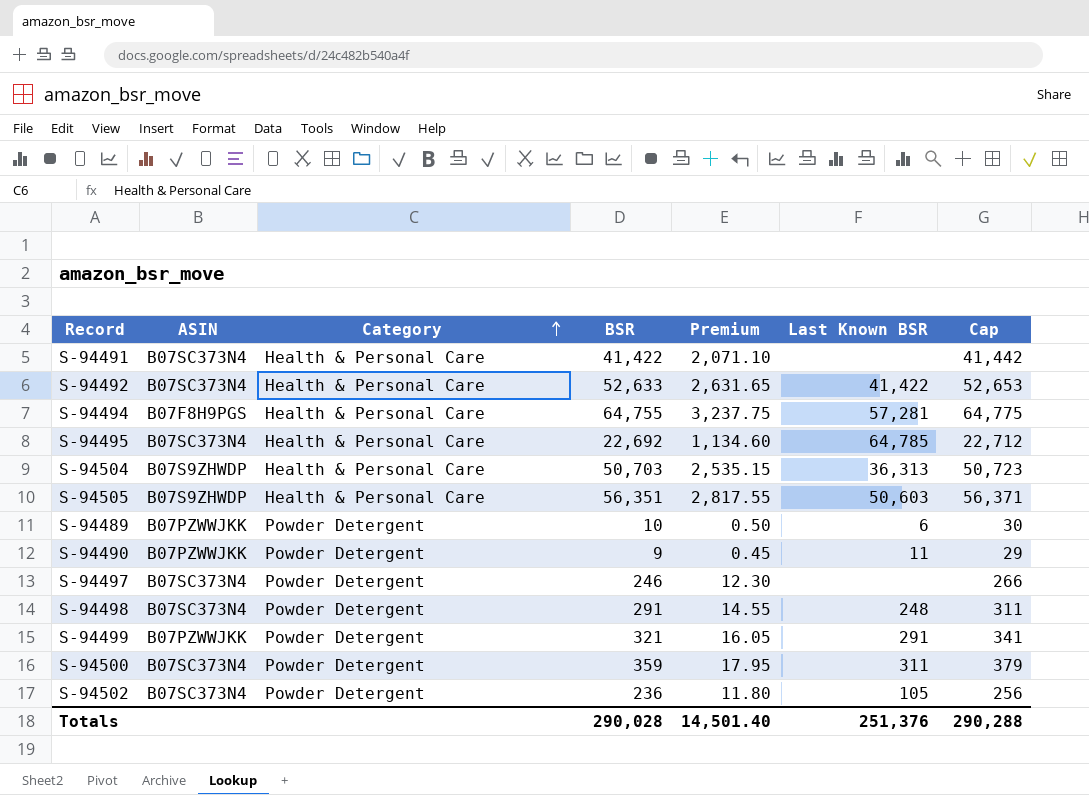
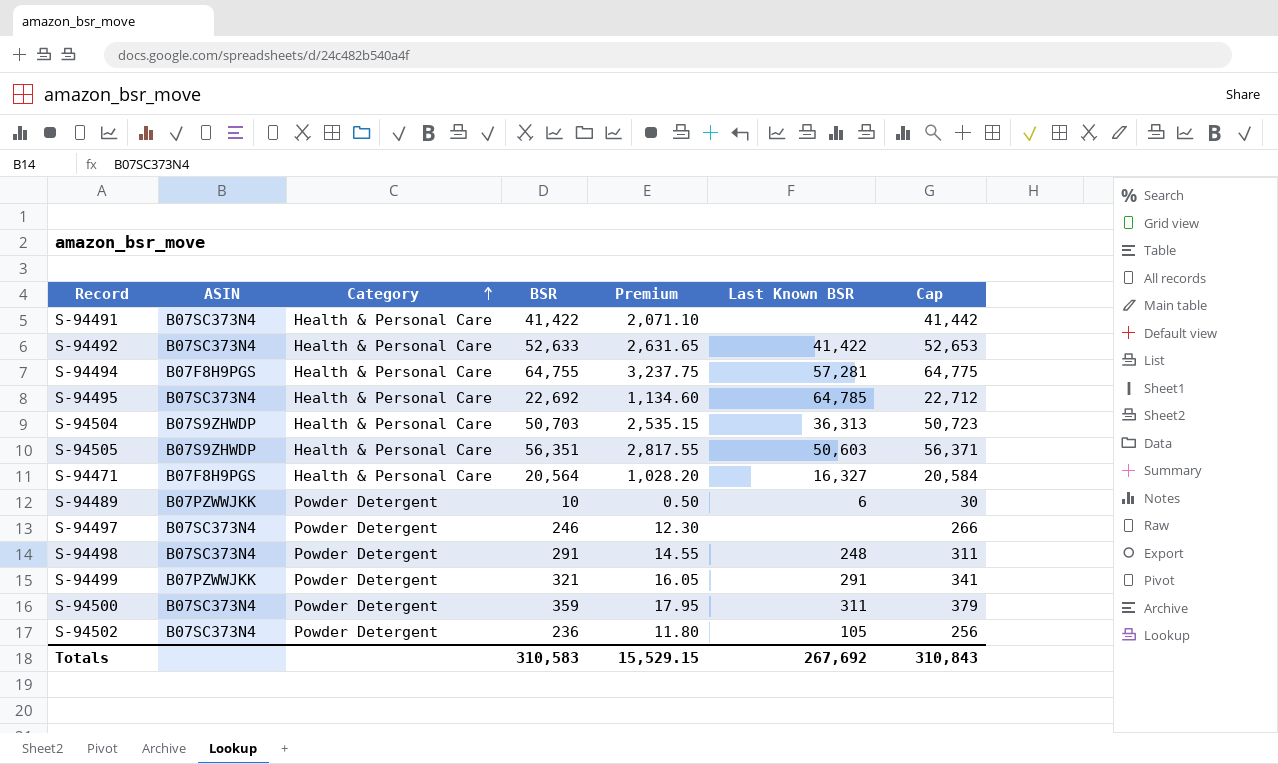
row S-94490: B07PZWWJKK | Powder Detergent | 9 | 0.45 | 11 | 29 -> none
row S-94471: none -> B07F8H9PGS | Health & Personal Care | 20,564 | 1,028.20 | 16,327 | 20,584
Totals | BSR: 290,028 -> 310,583
Totals | Premium: 14,501.40 -> 15,529.15
Totals | Last Known BSR: 251,376 -> 267,692
Totals | Cap: 290,288 -> 310,843

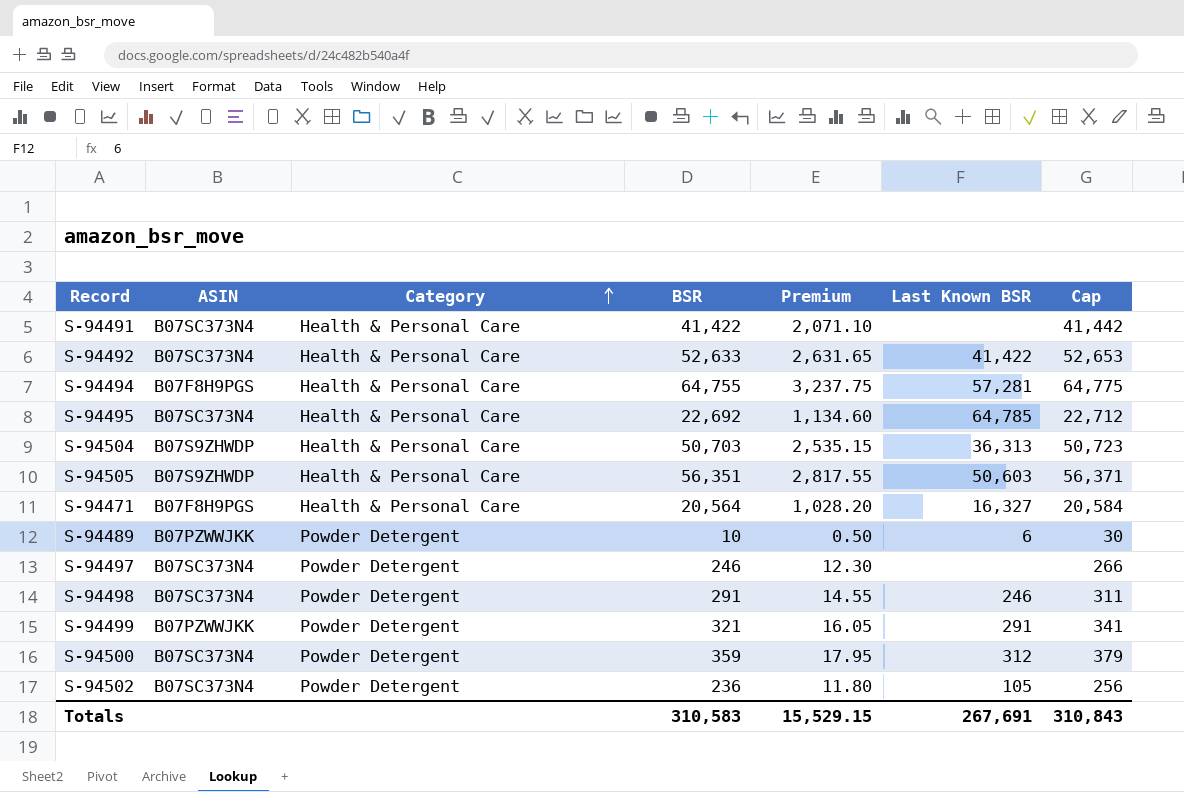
S-94498 | Last Known BSR: 248 -> 246
S-94500 | Last Known BSR: 311 -> 312
Totals | Last Known BSR: 267,692 -> 267,691

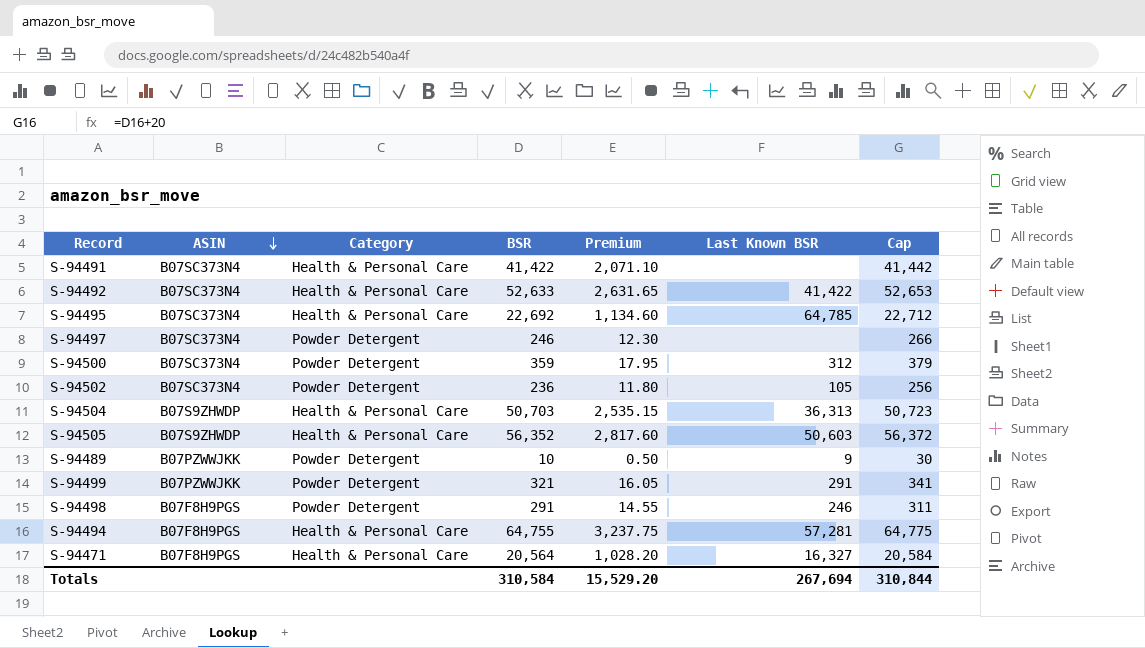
row order: Category ascending -> ASIN descending
S-94505 | BSR: 56,351 -> 56,352
S-94505 | Premium: 2,817.55 -> 2,817.60
S-94505 | Cap: 56,371 -> 56,372
S-94489 | Last Known BSR: 6 -> 9
S-94498 | ASIN: B07SC373N4 -> B07F8H9PGS
Totals | BSR: 310,583 -> 310,584
Totals | Premium: 15,529.15 -> 15,529.20
Totals | Last Known BSR: 267,691 -> 267,694
Totals | Cap: 310,843 -> 310,844

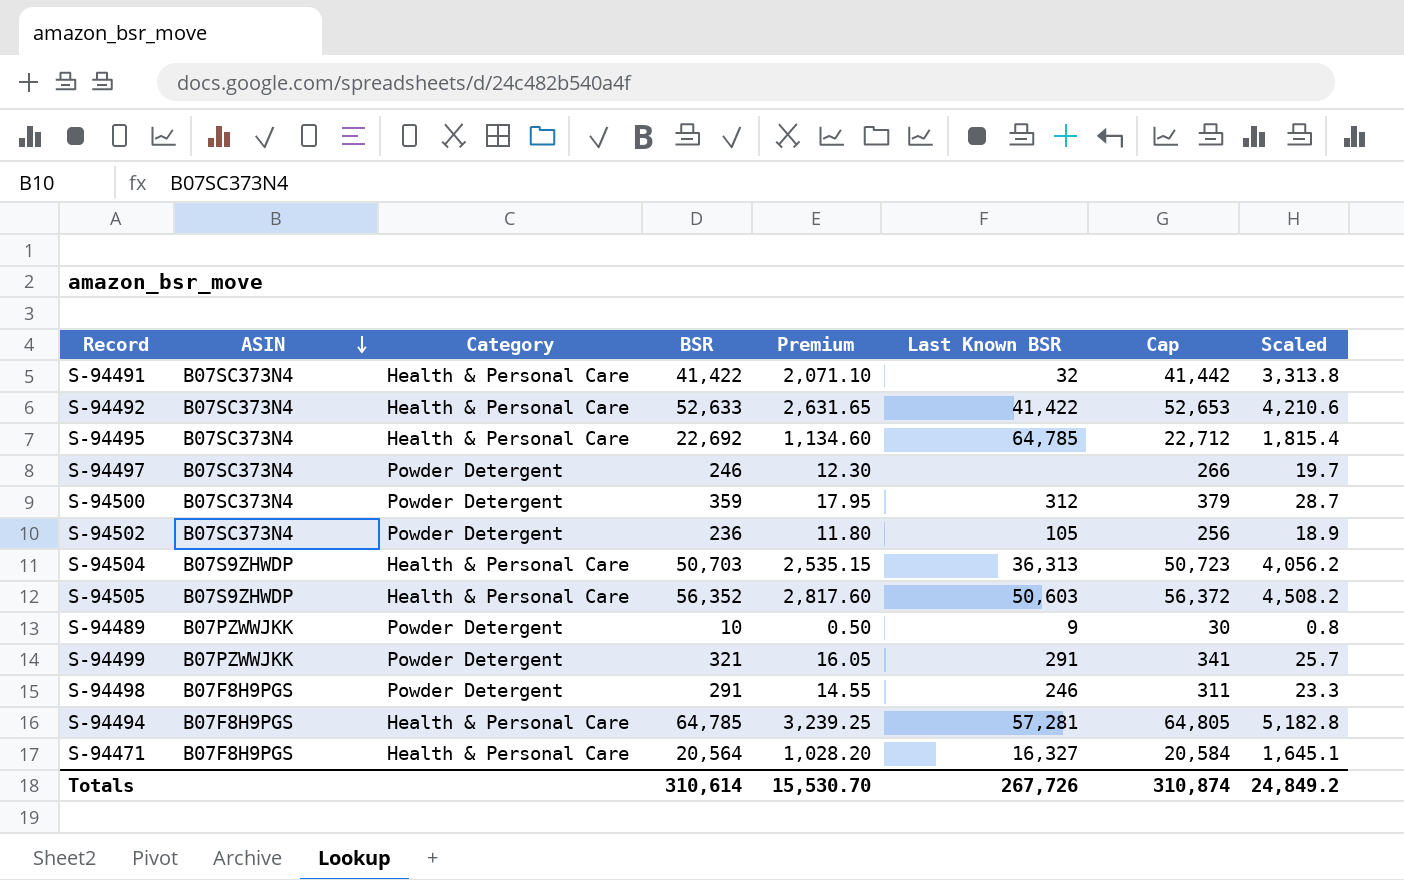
column Scaled | formula: none -> [BSR] * 0.08
S-94491 | Last Known BSR: none -> 32
S-94494 | BSR: 64,755 -> 64,785
S-94494 | Premium: 3,237.75 -> 3,239.25
S-94494 | Cap: 64,775 -> 64,805
Totals | BSR: 310,584 -> 310,614
Totals | Premium: 15,529.20 -> 15,530.70
Totals | Last Known BSR: 267,694 -> 267,726
Totals | Cap: 310,844 -> 310,874

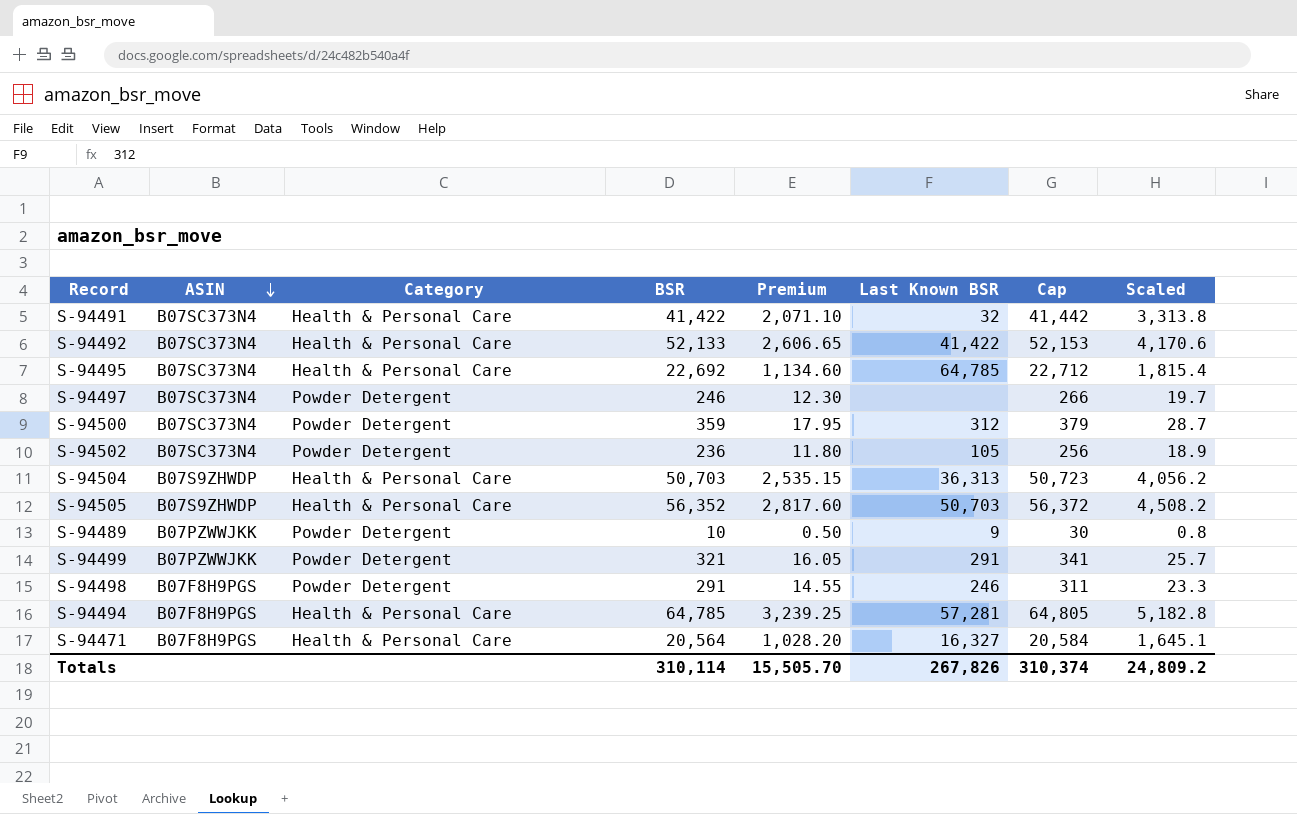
S-94492 | BSR: 52,633 -> 52,133
S-94492 | Premium: 2,631.65 -> 2,606.65
S-94492 | Cap: 52,653 -> 52,153
S-94492 | Scaled: 4,210.6 -> 4,170.6
S-94505 | Last Known BSR: 50,603 -> 50,703
Totals | BSR: 310,614 -> 310,114
Totals | Premium: 15,530.70 -> 15,505.70
Totals | Last Known BSR: 267,726 -> 267,826
Totals | Cap: 310,874 -> 310,374
Totals | Scaled: 24,849.2 -> 24,809.2

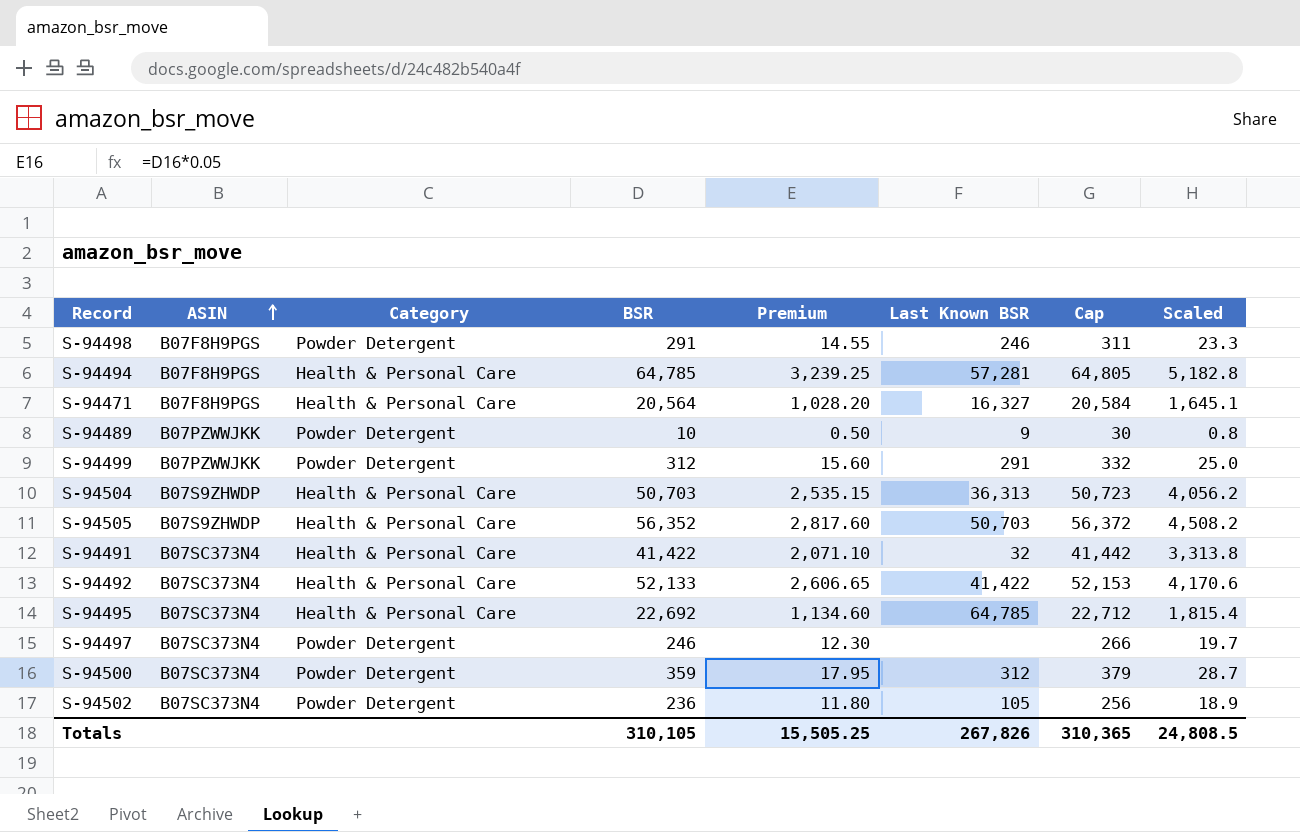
row order: ASIN descending -> ASIN ascending
S-94499 | BSR: 321 -> 312
S-94499 | Premium: 16.05 -> 15.60
S-94499 | Cap: 341 -> 332
S-94499 | Scaled: 25.7 -> 25.0
Totals | BSR: 310,114 -> 310,105
Totals | Premium: 15,505.70 -> 15,505.25
Totals | Cap: 310,374 -> 310,365
Totals | Scaled: 24,809.2 -> 24,808.5

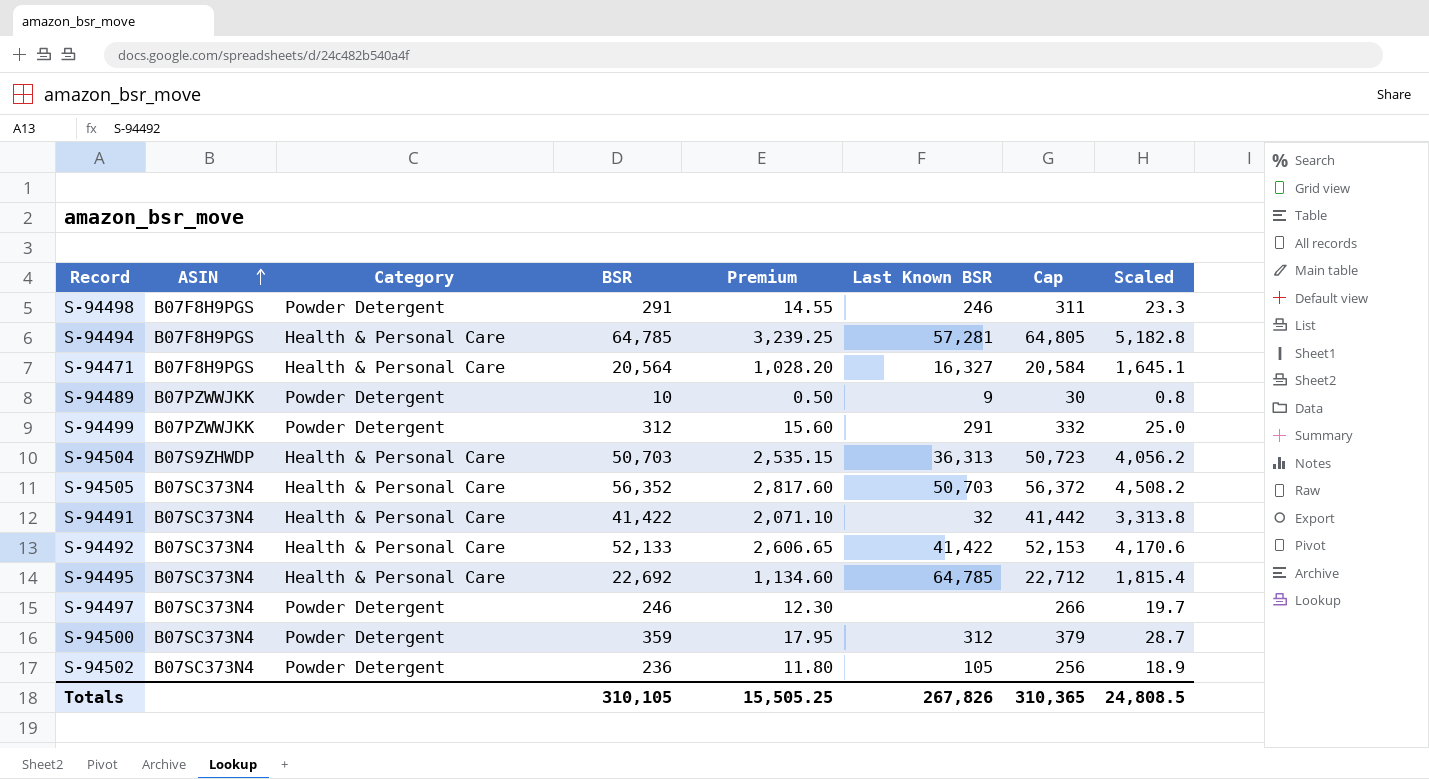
S-94505 | ASIN: B07S9ZHWDP -> B07SC373N4

